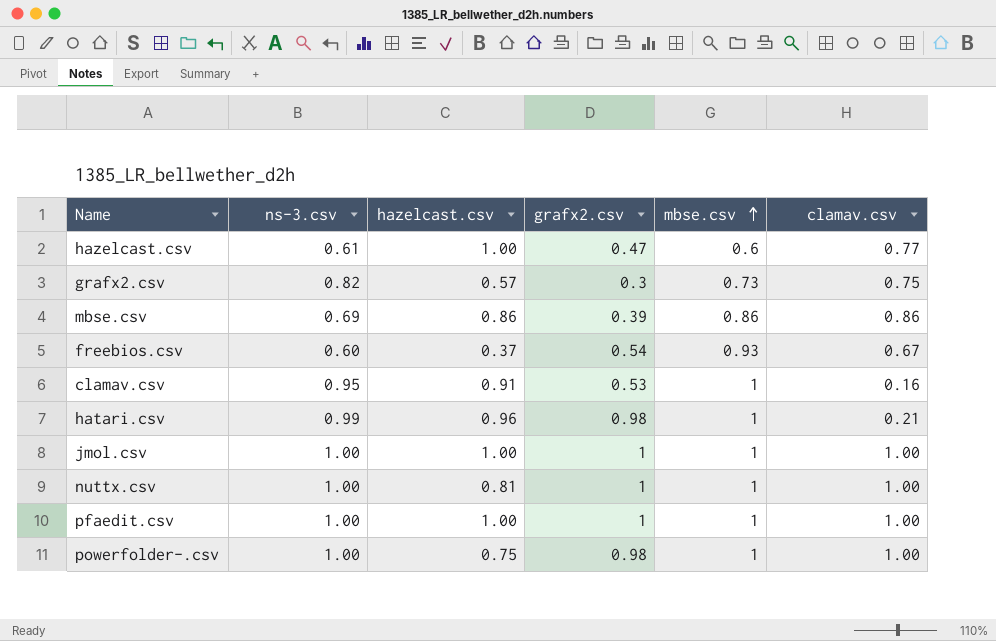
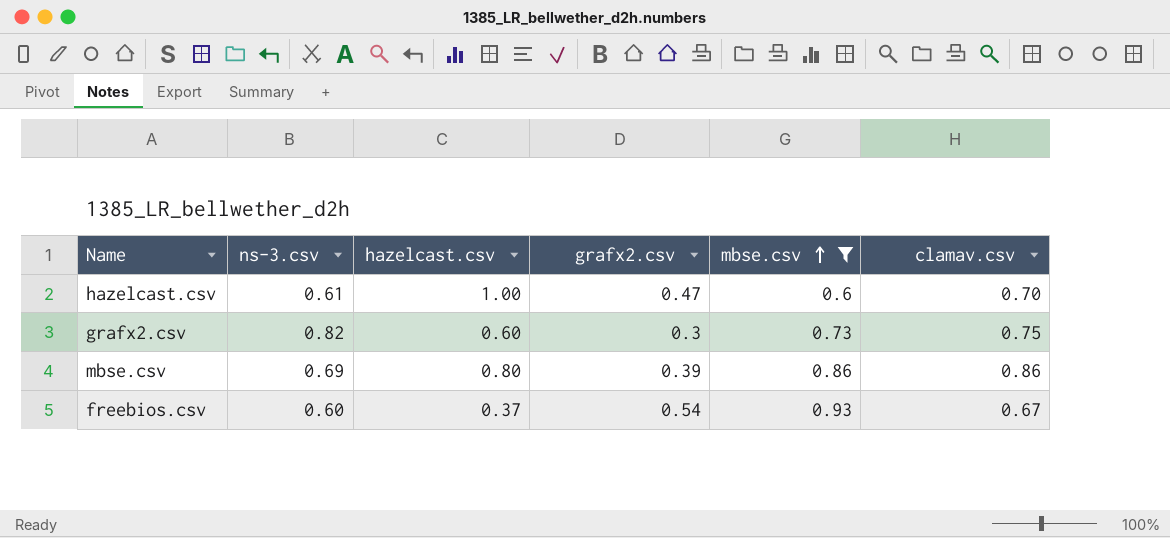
filter: none -> mbse.csv != 1
hazelcast.csv | clamav.csv: 0.77 -> 0.70
grafx2.csv | hazelcast.csv: 0.57 -> 0.60
mbse.csv | hazelcast.csv: 0.86 -> 0.80

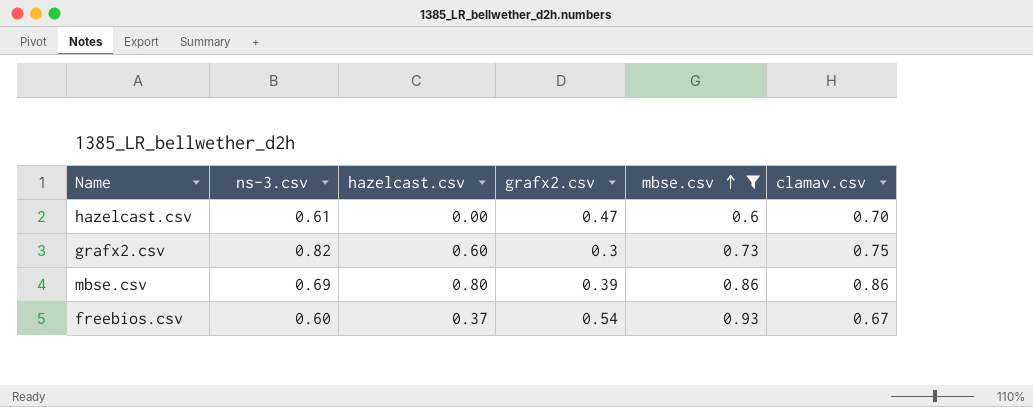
hazelcast.csv | hazelcast.csv: 1.00 -> 0.00

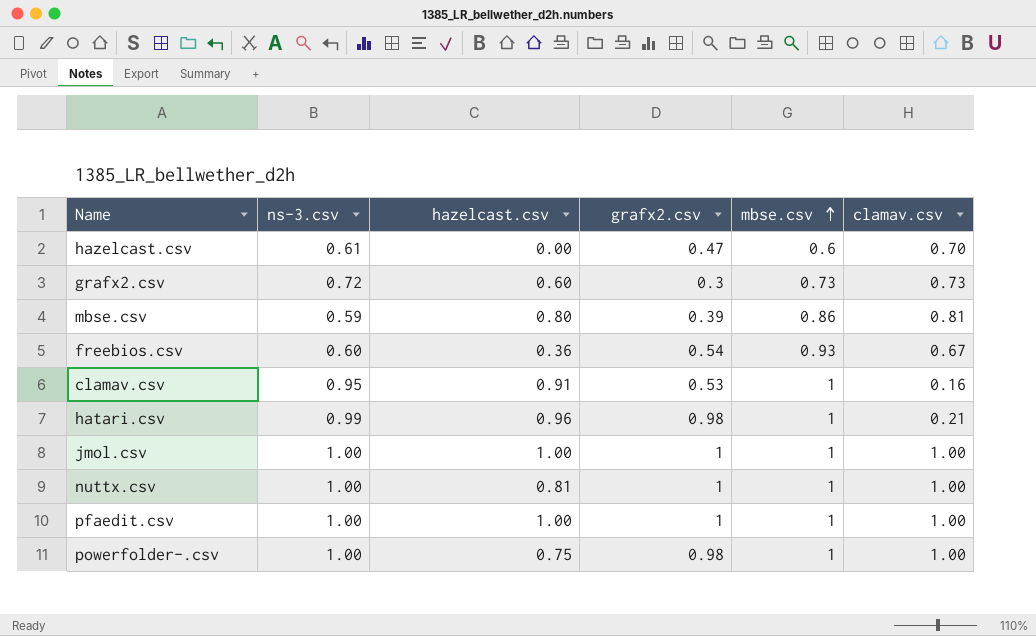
filter: mbse.csv != 1 -> none
grafx2.csv | ns-3.csv: 0.82 -> 0.72
grafx2.csv | clamav.csv: 0.75 -> 0.73
mbse.csv | ns-3.csv: 0.69 -> 0.59
mbse.csv | clamav.csv: 0.86 -> 0.81
freebios.csv | hazelcast.csv: 0.37 -> 0.36

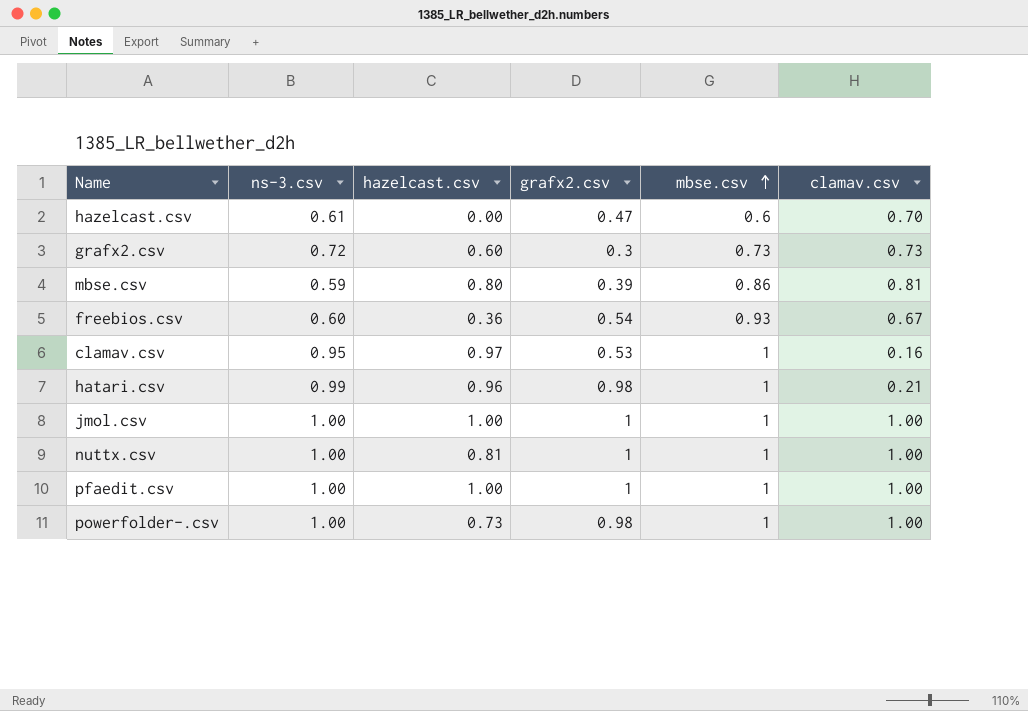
clamav.csv | hazelcast.csv: 0.91 -> 0.97
powerfolder-.csv | hazelcast.csv: 0.75 -> 0.73

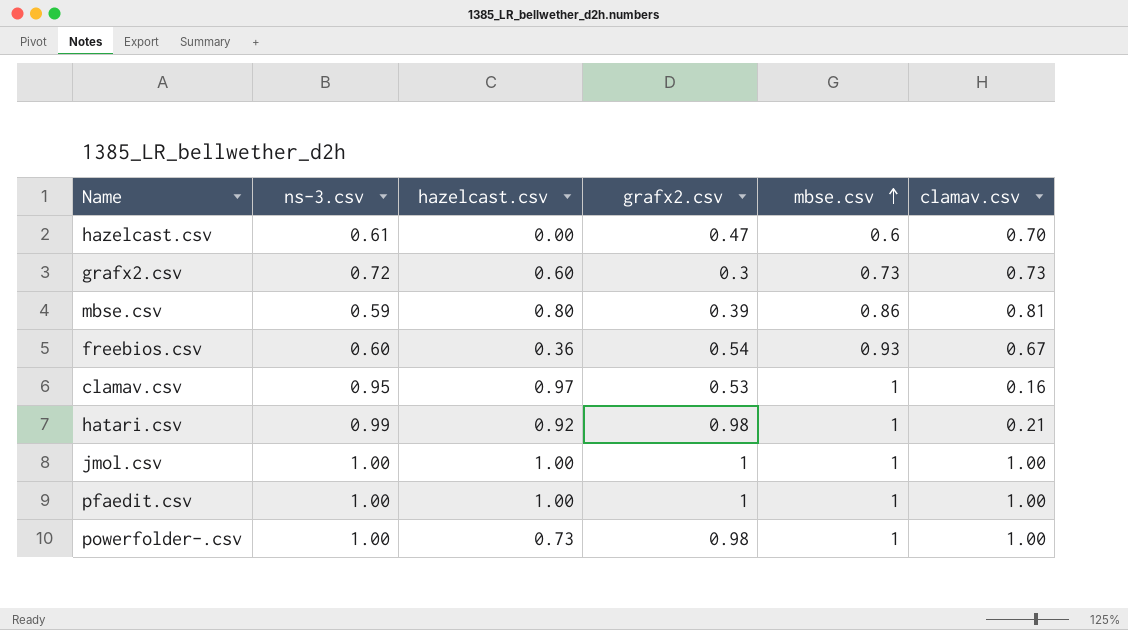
row nuttx.csv: 1.00 | 0.81 | 1 | 1 | 1.00 -> none
hatari.csv | hazelcast.csv: 0.96 -> 0.92

